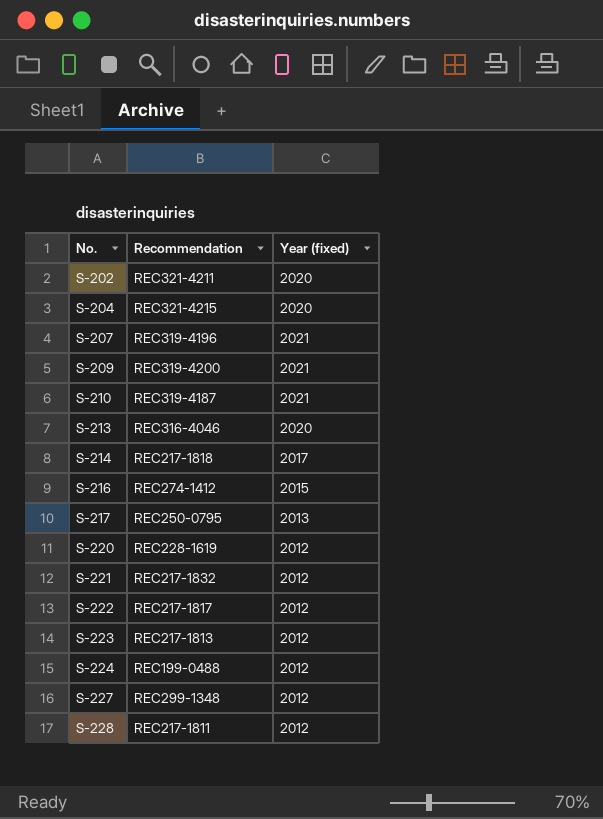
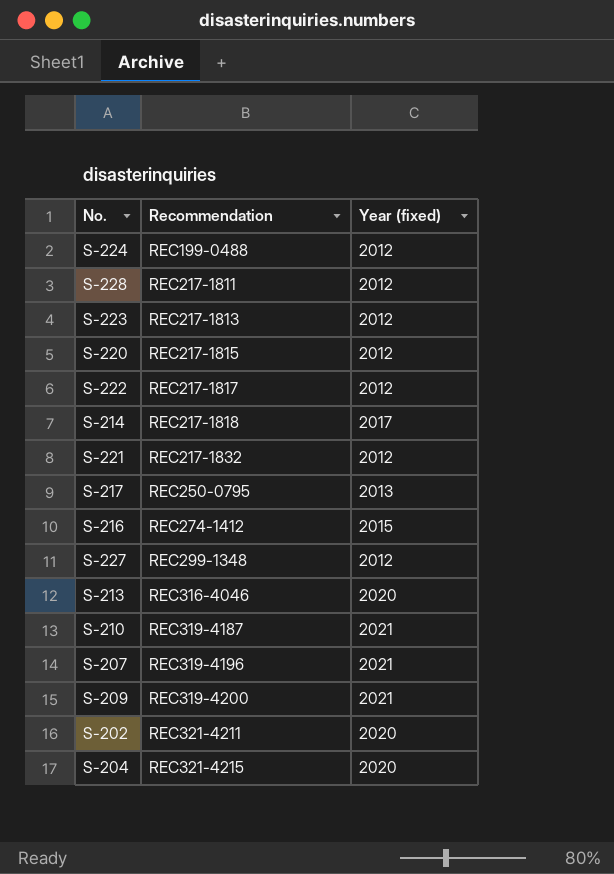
row order: No. ascending -> Recommendation ascending
S-220 | Recommendation: REC228-1619 -> REC217-1815

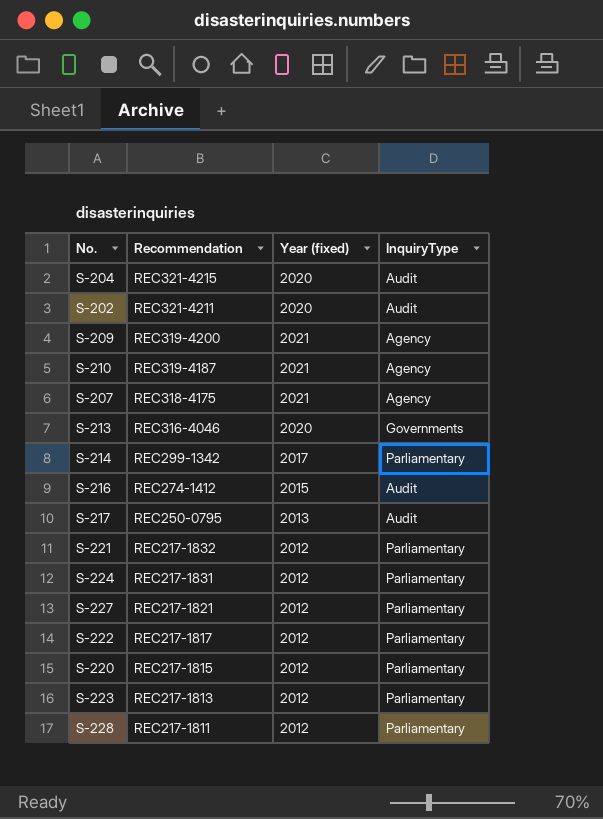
row order: Recommendation ascending -> Recommendation descending
column InquiryType | position: none -> 4
S-207 | Recommendation: REC319-4196 -> REC318-4175
S-214 | Recommendation: REC217-1818 -> REC299-1342
S-224 | Recommendation: REC199-0488 -> REC217-1831
S-227 | Recommendation: REC299-1348 -> REC217-1821

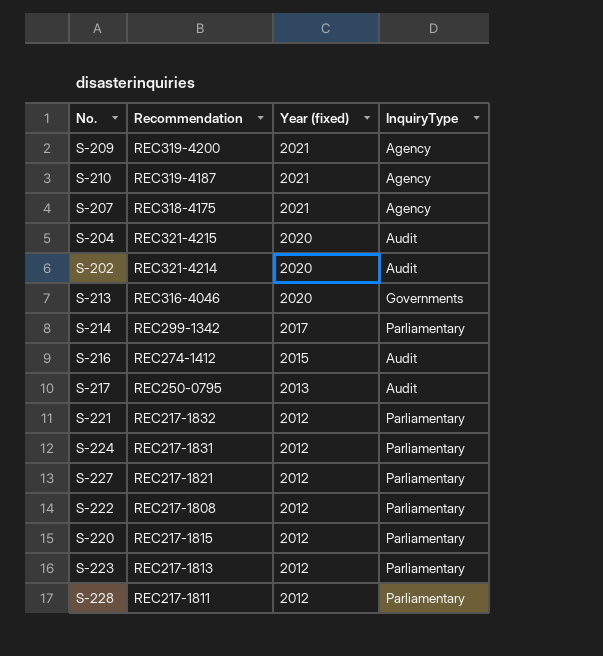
row order: Recommendation descending -> Year (fixed) descending
S-202 | Recommendation: REC321-4211 -> REC321-4214
S-222 | Recommendation: REC217-1817 -> REC217-1808

